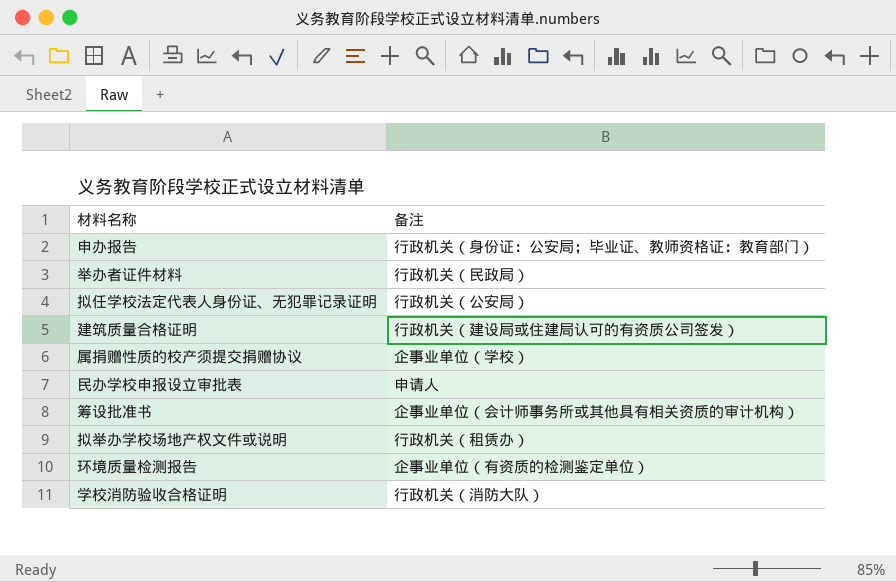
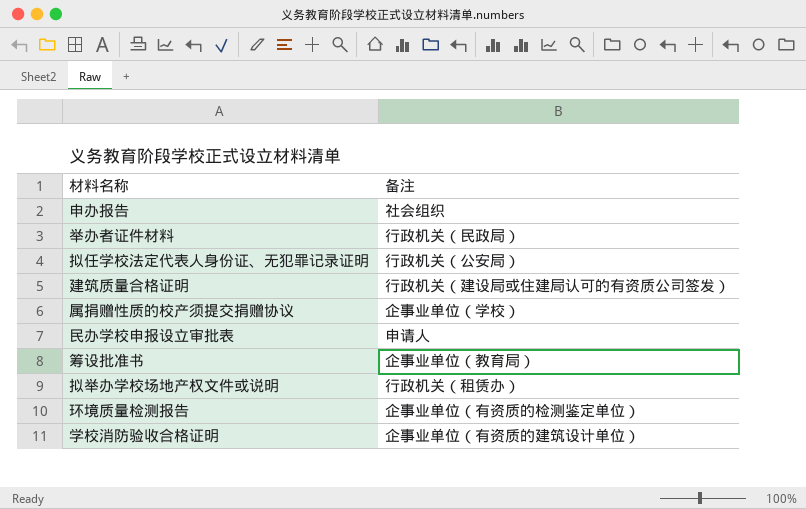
申办报告 | 备注: 行政机关（身份证：公安局；毕业证、教师资格证：教育部门） -> 社会组织
筹设批准书 | 备注: 企事业单位（会计师事务所或其他具有相关资质的审计机构） -> 企事业单位（教育局）
学校消防验收合格证明 | 备注: 行政机关（消防大队） -> 企事业单位（有资质的建筑设计单位）

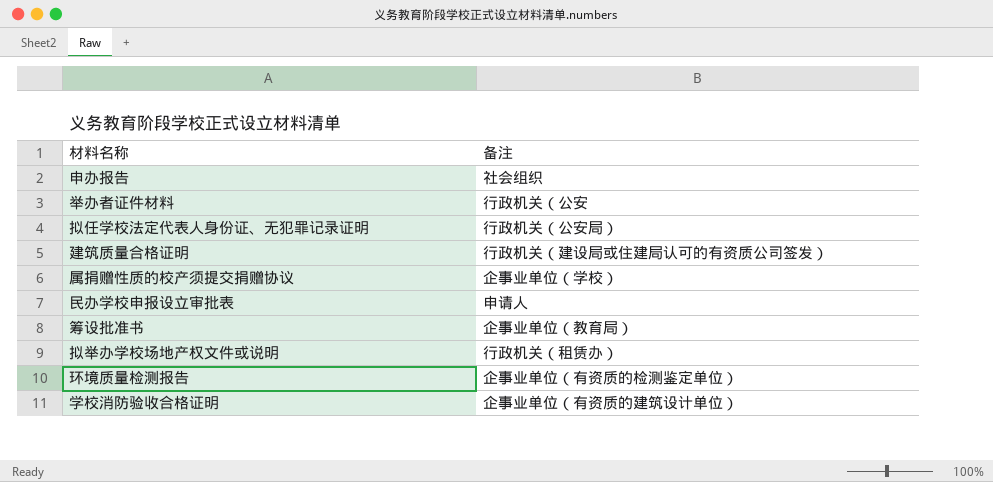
举办者证件材料 | 备注: 行政机关（民政局） -> 行政机关（公安

